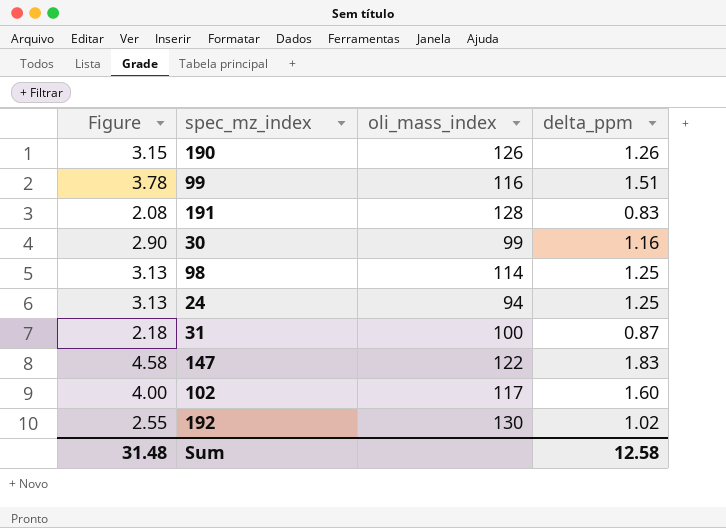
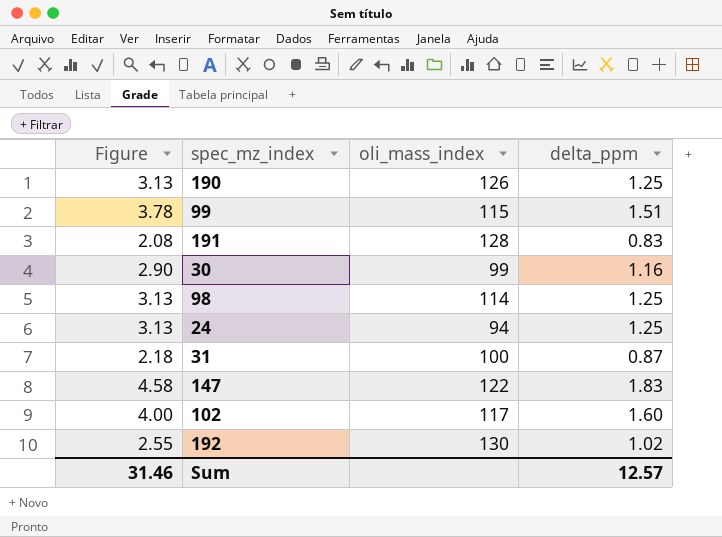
190 | Figure: 3.15 -> 3.13
190 | delta_ppm: 1.26 -> 1.25
99 | oli_mass_index: 116 -> 115
Sum | Figure: 31.48 -> 31.46
Sum | delta_ppm: 12.58 -> 12.57

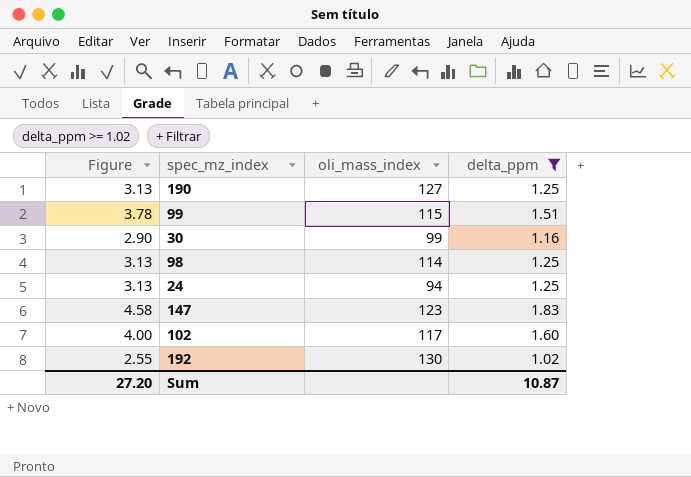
filter: none -> delta_ppm >= 1.02
190 | oli_mass_index: 126 -> 127
147 | oli_mass_index: 122 -> 123
Sum | Figure: 31.46 -> 27.20
Sum | delta_ppm: 12.57 -> 10.87

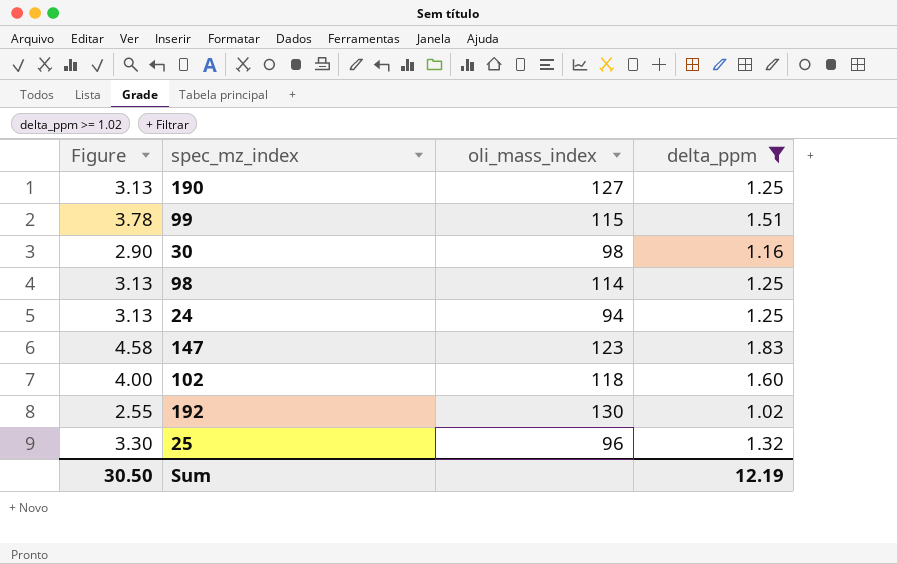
30 | oli_mass_index: 99 -> 98
102 | oli_mass_index: 117 -> 118
row 25: none -> 3.30 | 96 | 1.32
Sum | Figure: 27.20 -> 30.50
Sum | delta_ppm: 10.87 -> 12.19

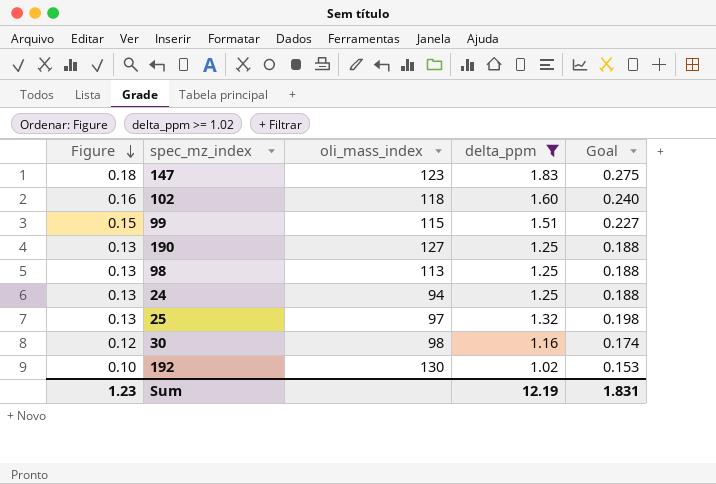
row order: none -> Figure descending
column Figure | formula: [delta_ppm] * 2.5 -> [delta_ppm] * 0.1
column Goal | formula: none -> [delta_ppm] * 0.15
98 | oli_mass_index: 114 -> 113
25 | oli_mass_index: 96 -> 97
Sum | Figure: 30.50 -> 1.23

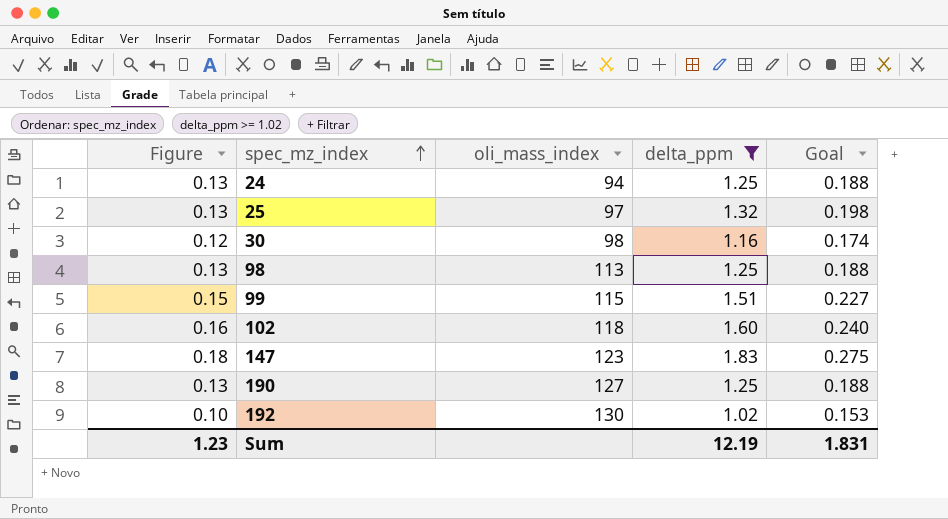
row order: Figure descending -> spec_mz_index ascending

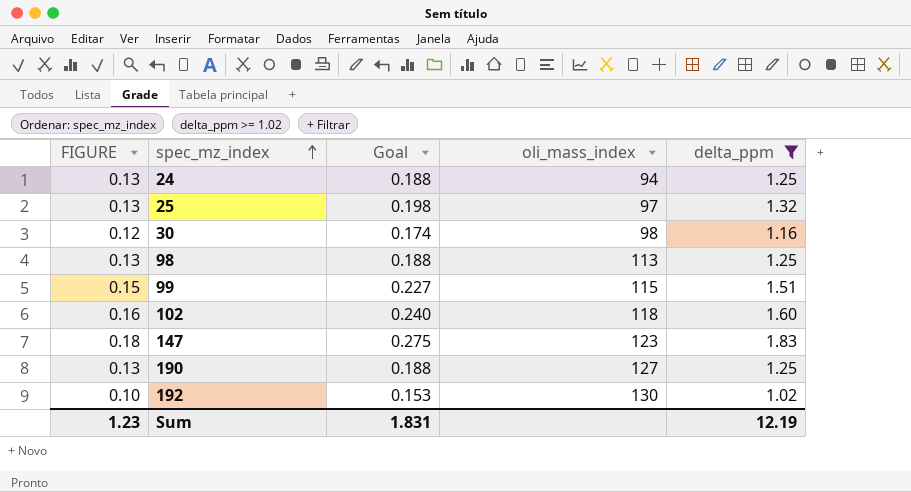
column name: Figure -> FIGURE
column Goal | position: 5 -> 3

